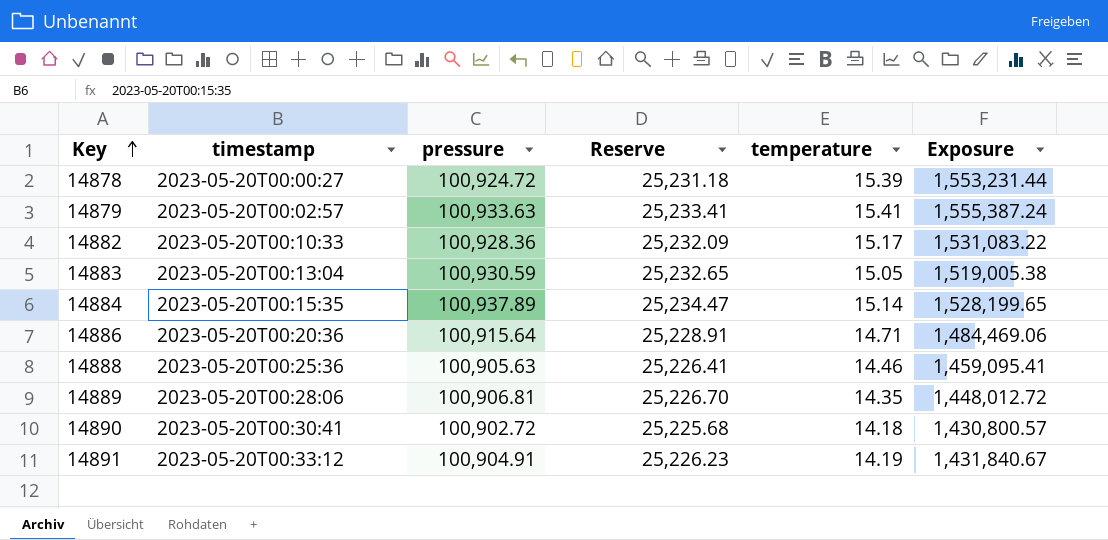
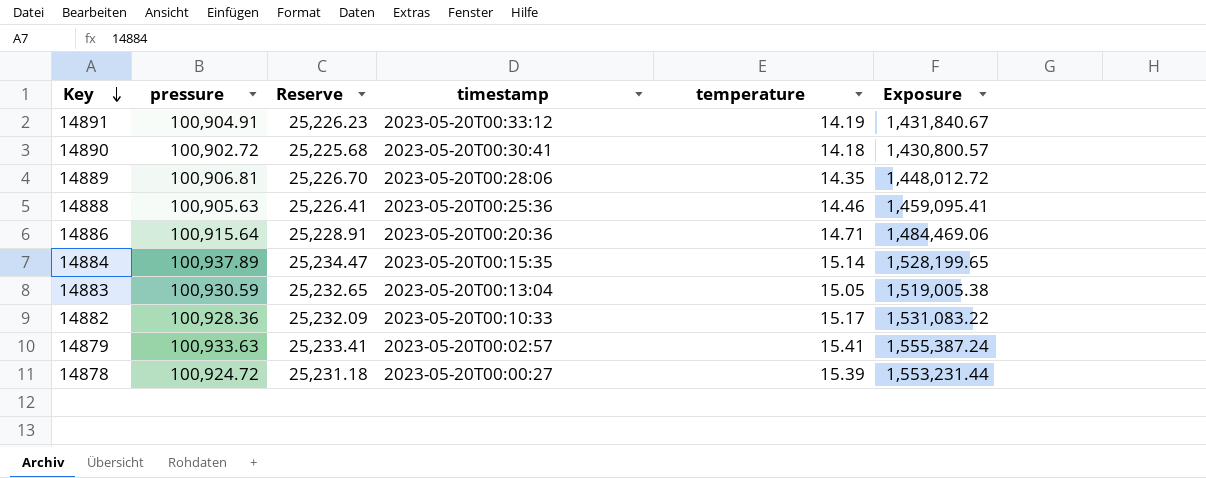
row order: Key ascending -> Key descending
column timestamp | position: 2 -> 4

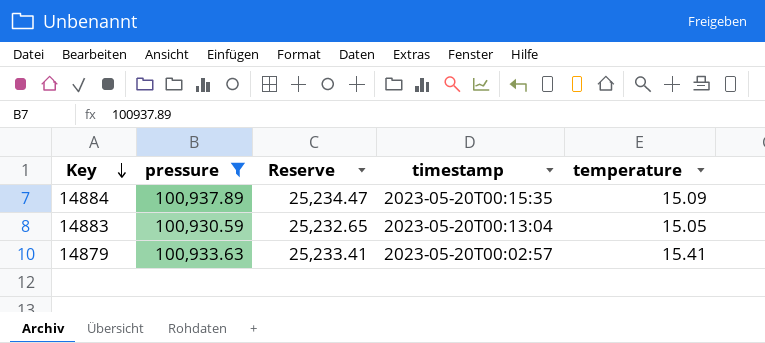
filter: none -> pressure >= 100,930.59
column Exposure | formula: [pressure] * [temperature] -> none
14884 | temperature: 15.14 -> 15.09

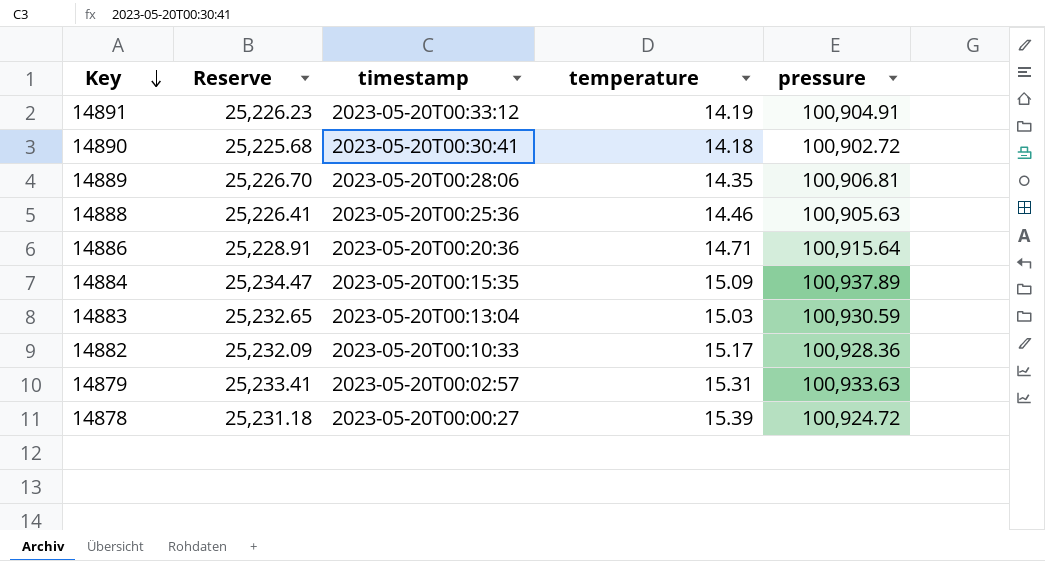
filter: pressure >= 100,930.59 -> none
column pressure | position: 2 -> 5
14883 | temperature: 15.05 -> 15.03
14879 | temperature: 15.41 -> 15.31

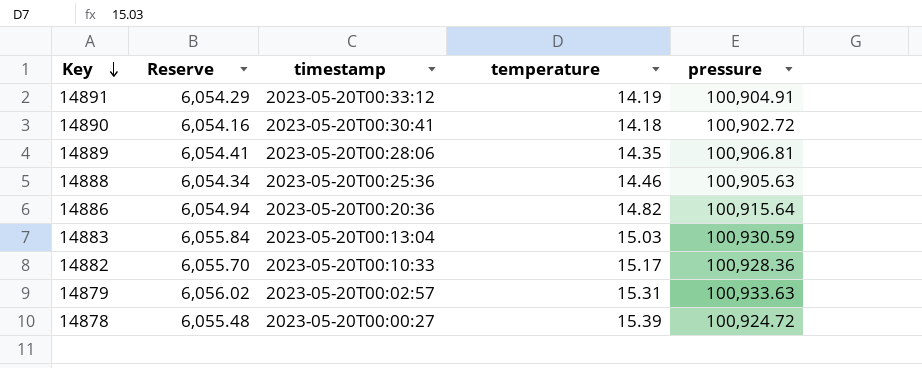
column Reserve | formula: [pressure] * 0.25 -> [pressure] * 0.06
row 14884: 25,234.47 | 2023-05-20T00:15:35 | 15.09 | 100,937.89 -> none
14886 | temperature: 14.71 -> 14.82

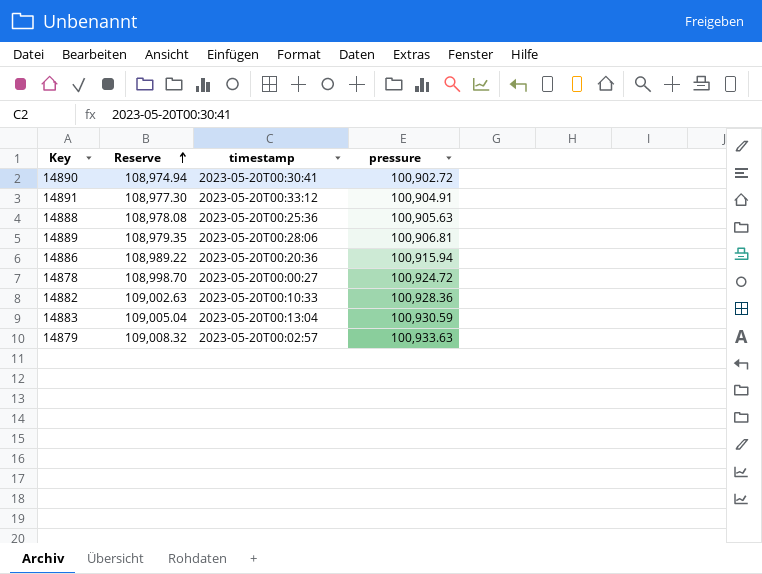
row order: Key descending -> Reserve ascending
column temperature | position: 4 -> none
column Reserve | formula: [pressure] * 0.06 -> [pressure] * 1.08
14886 | pressure: 100,915.64 -> 100,915.94

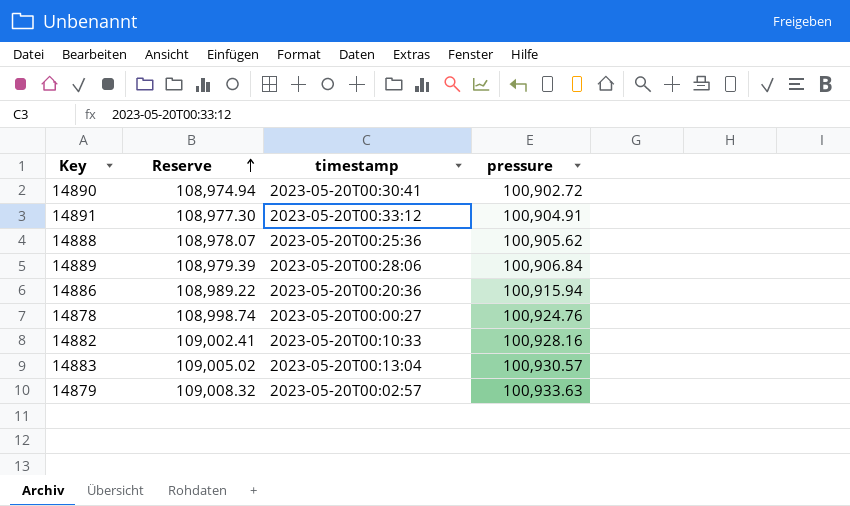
14888 | Reserve: 108,978.08 -> 108,978.07
14888 | pressure: 100,905.63 -> 100,905.62
14889 | Reserve: 108,979.35 -> 108,979.39
14889 | pressure: 100,906.81 -> 100,906.84
14878 | Reserve: 108,998.70 -> 108,998.74
14878 | pressure: 100,924.72 -> 100,924.76
14882 | Reserve: 109,002.63 -> 109,002.41
14882 | pressure: 100,928.36 -> 100,928.16
14883 | Reserve: 109,005.04 -> 109,005.02
14883 | pressure: 100,930.59 -> 100,930.57

